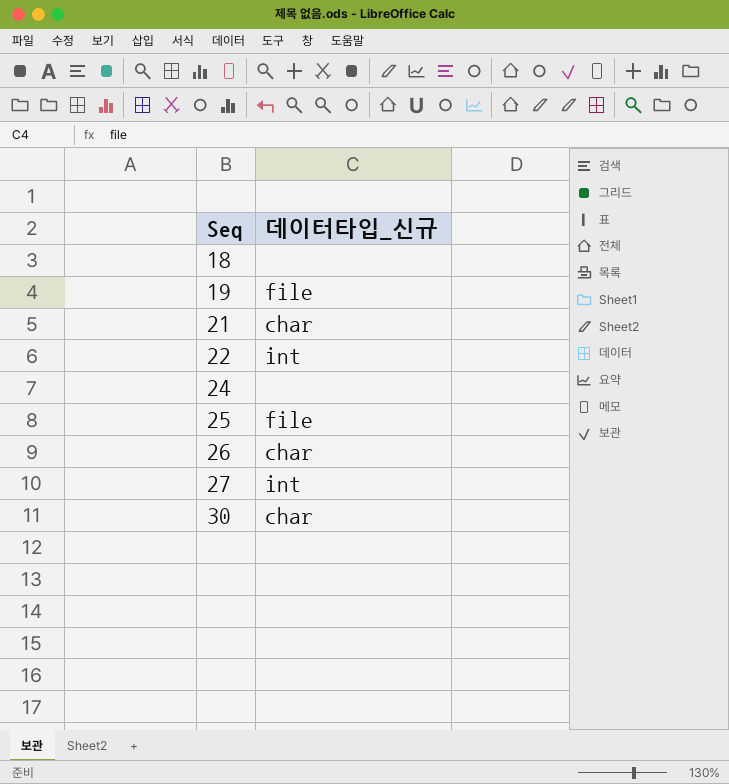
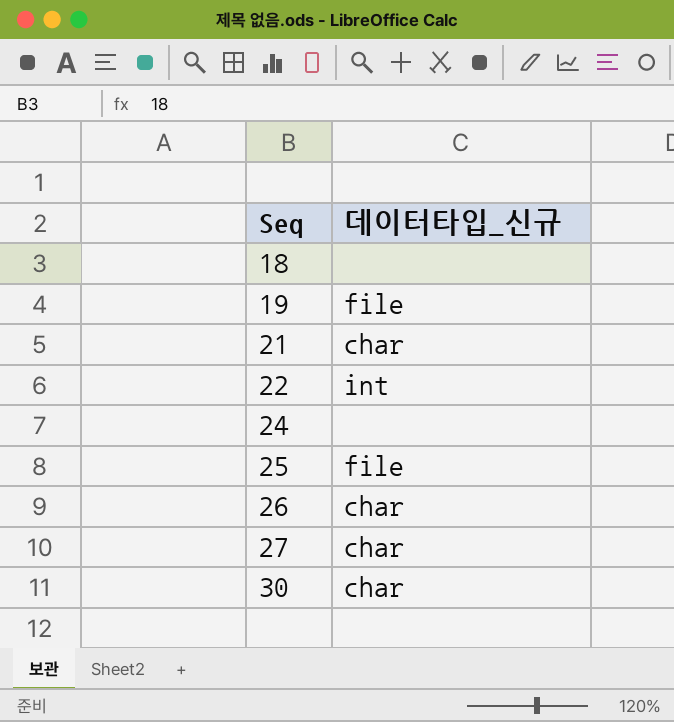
27 | 데이터타입_신규: int -> char

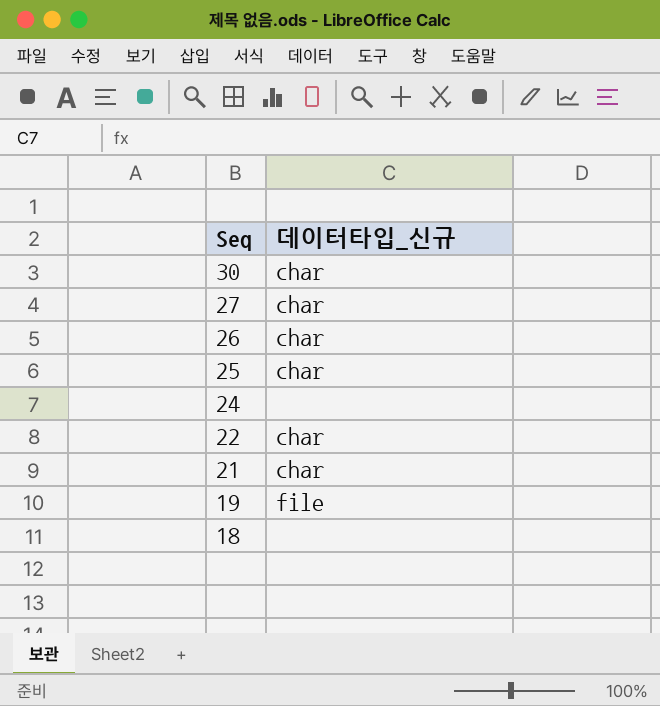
row order: Seq ascending -> Seq descending
25 | 데이터타입_신규: file -> char
22 | 데이터타입_신규: int -> char

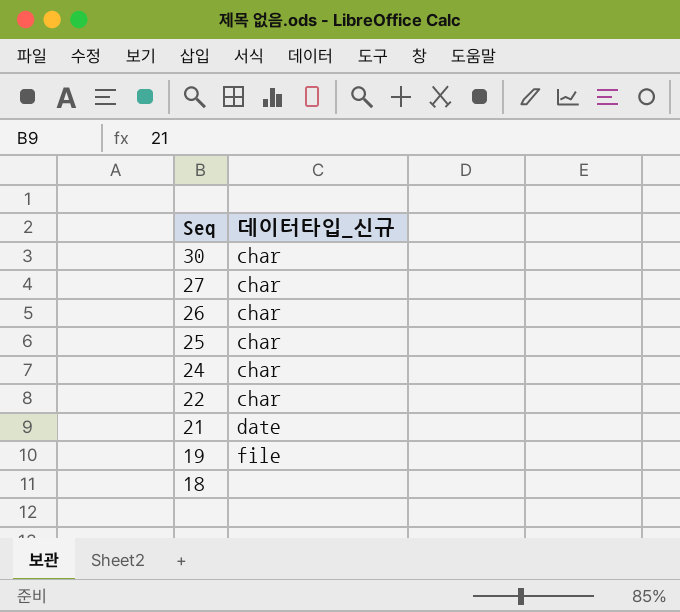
24 | 데이터타입_신규: none -> char
21 | 데이터타입_신규: char -> date

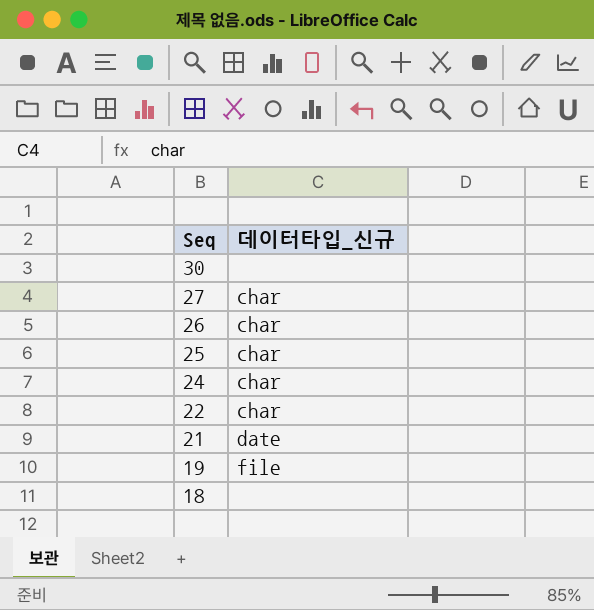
30 | 데이터타입_신규: char -> none

